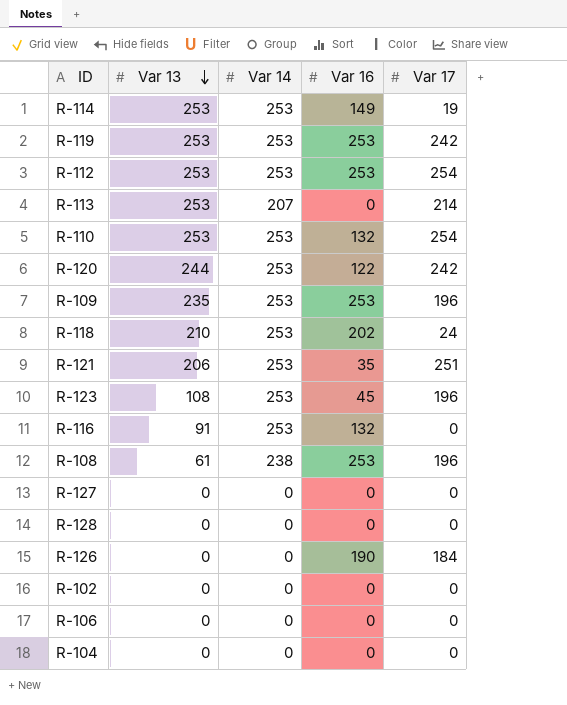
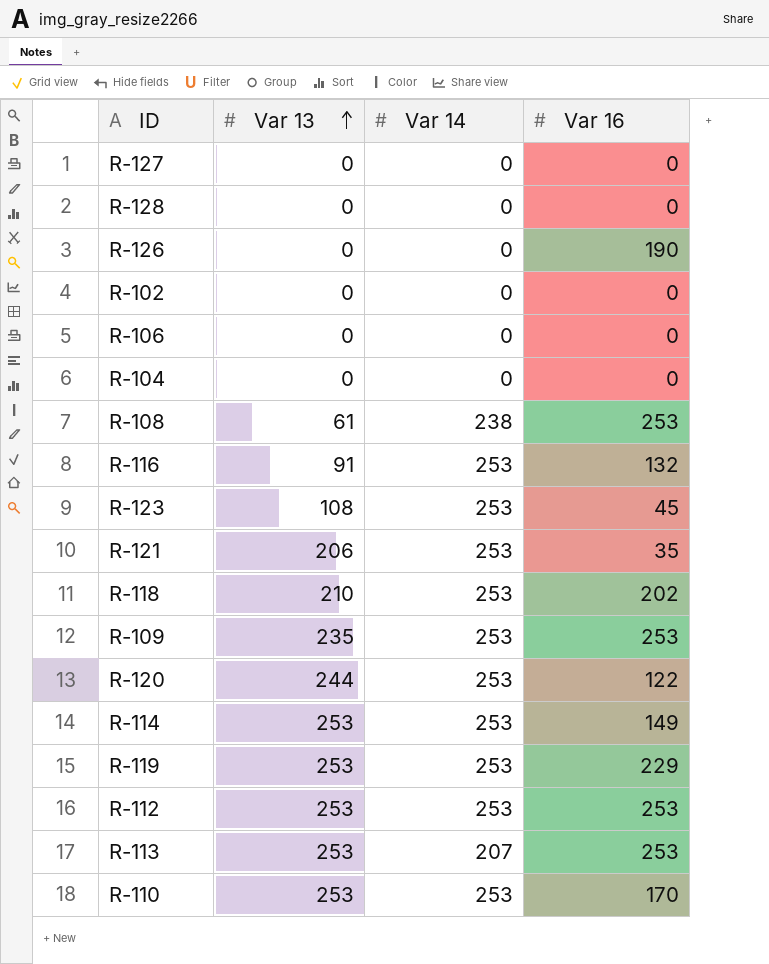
row order: Var 13 descending -> Var 13 ascending
column Var 17 | position: 5 -> none
R-119 | Var 16: 253 -> 229
R-113 | Var 16: 0 -> 253
R-110 | Var 16: 132 -> 170

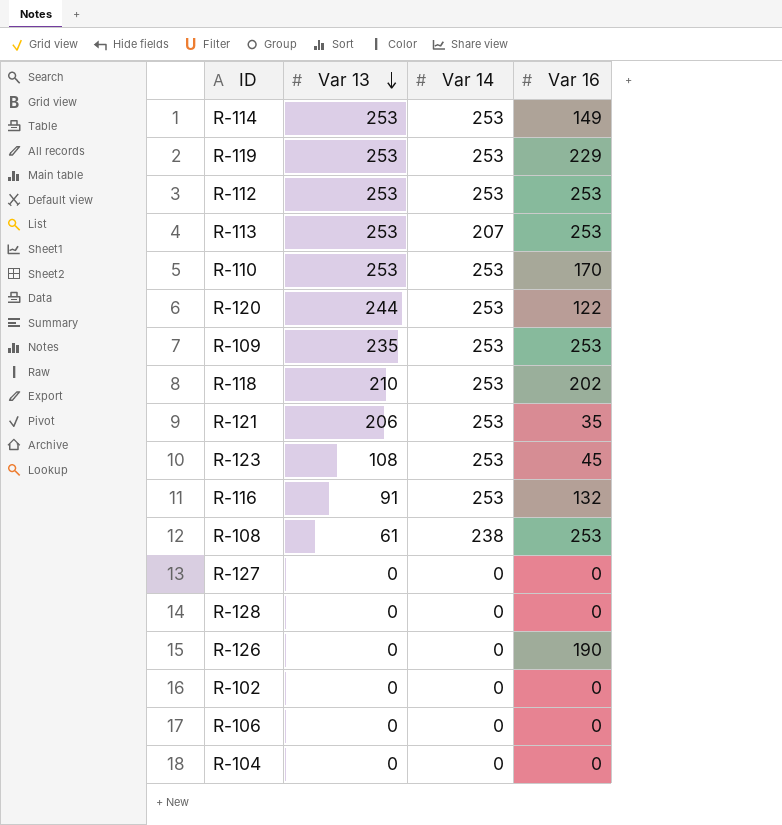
row order: Var 13 ascending -> Var 13 descending

